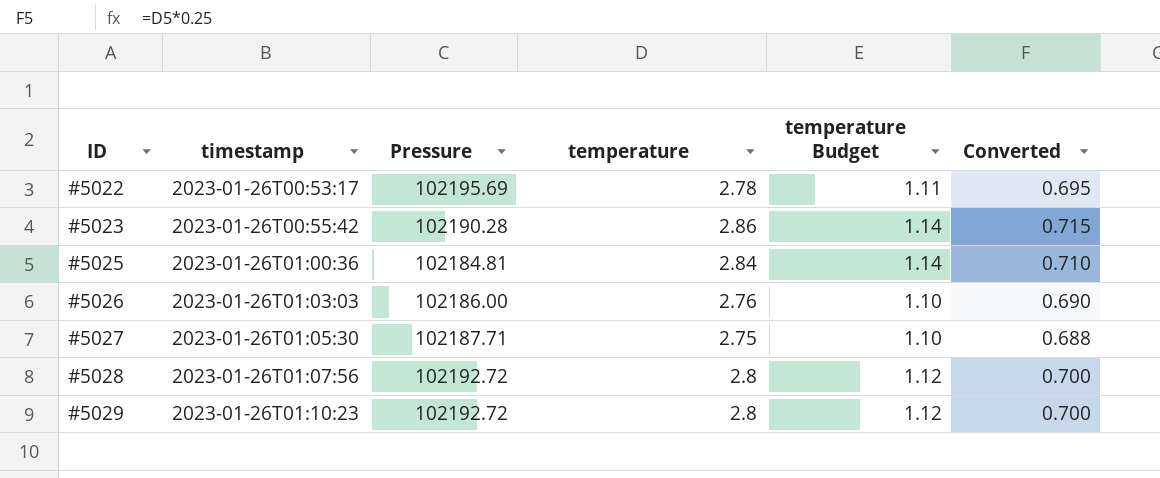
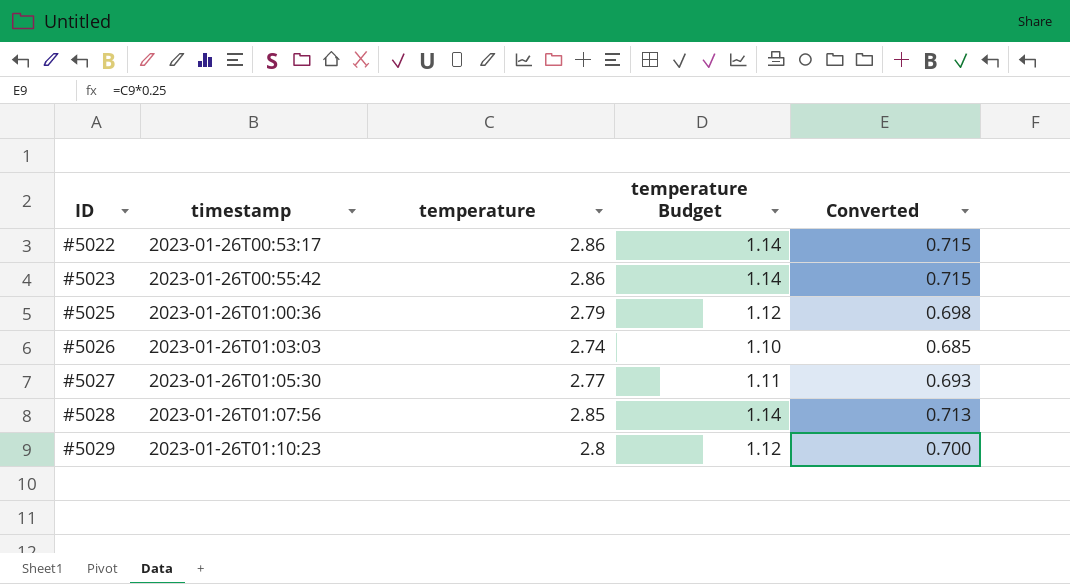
column Pressure | position: 3 -> none
#5022 | temperature: 2.78 -> 2.86
#5022 | temperature Budget: 1.11 -> 1.14
#5022 | Converted: 0.695 -> 0.715
#5025 | temperature: 2.84 -> 2.79
#5025 | temperature Budget: 1.14 -> 1.12
#5025 | Converted: 0.710 -> 0.698
#5026 | temperature: 2.76 -> 2.74
#5026 | Converted: 0.690 -> 0.685
#5027 | temperature: 2.75 -> 2.77
#5027 | temperature Budget: 1.10 -> 1.11
#5027 | Converted: 0.688 -> 0.693
#5028 | temperature: 2.8 -> 2.85
#5028 | temperature Budget: 1.12 -> 1.14
#5028 | Converted: 0.700 -> 0.713

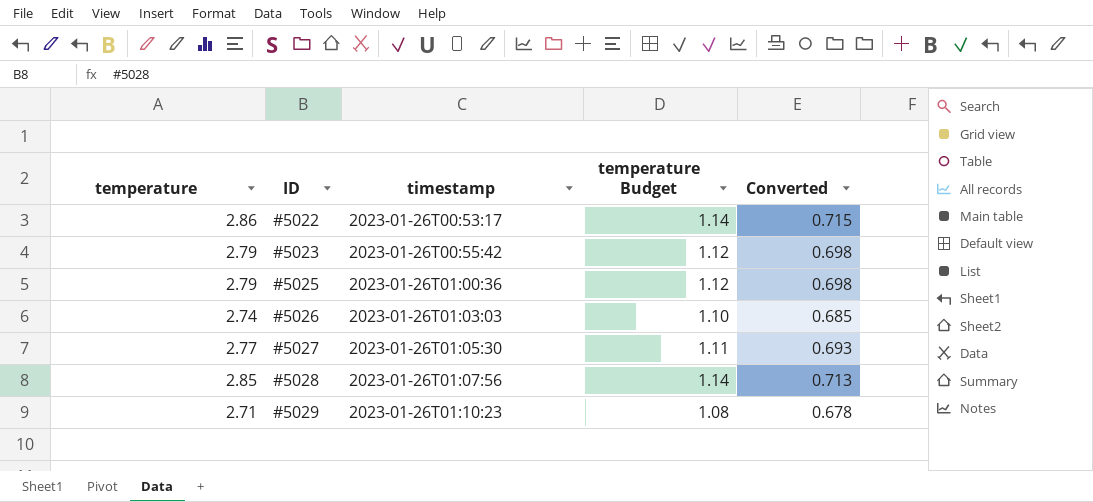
column temperature | position: 3 -> 1
#5023 | temperature: 2.86 -> 2.79
#5023 | temperature Budget: 1.14 -> 1.12
#5023 | Converted: 0.715 -> 0.698
#5029 | temperature: 2.8 -> 2.71
#5029 | temperature Budget: 1.12 -> 1.08
#5029 | Converted: 0.700 -> 0.678

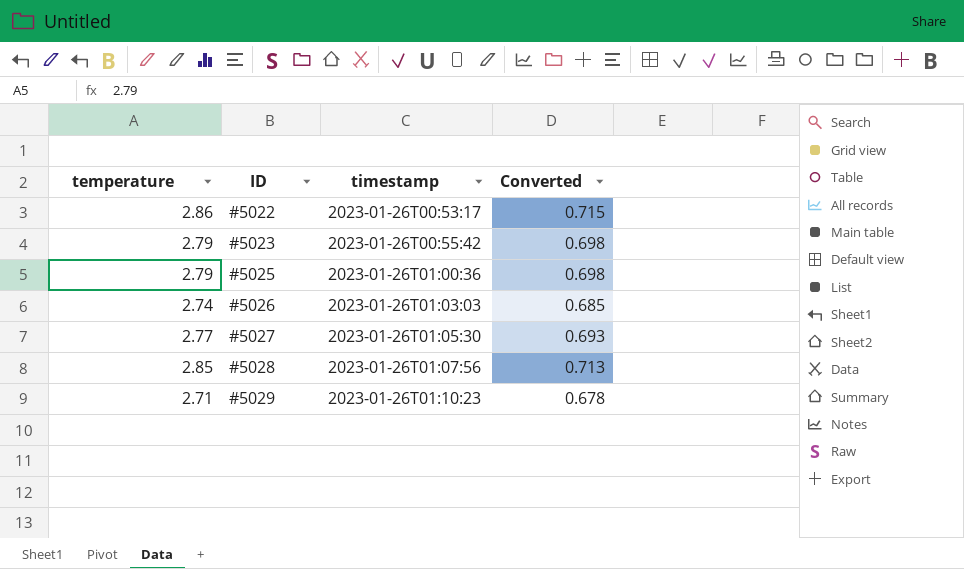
column temperature Budget | formula: [temperature] * 0.4 -> none

